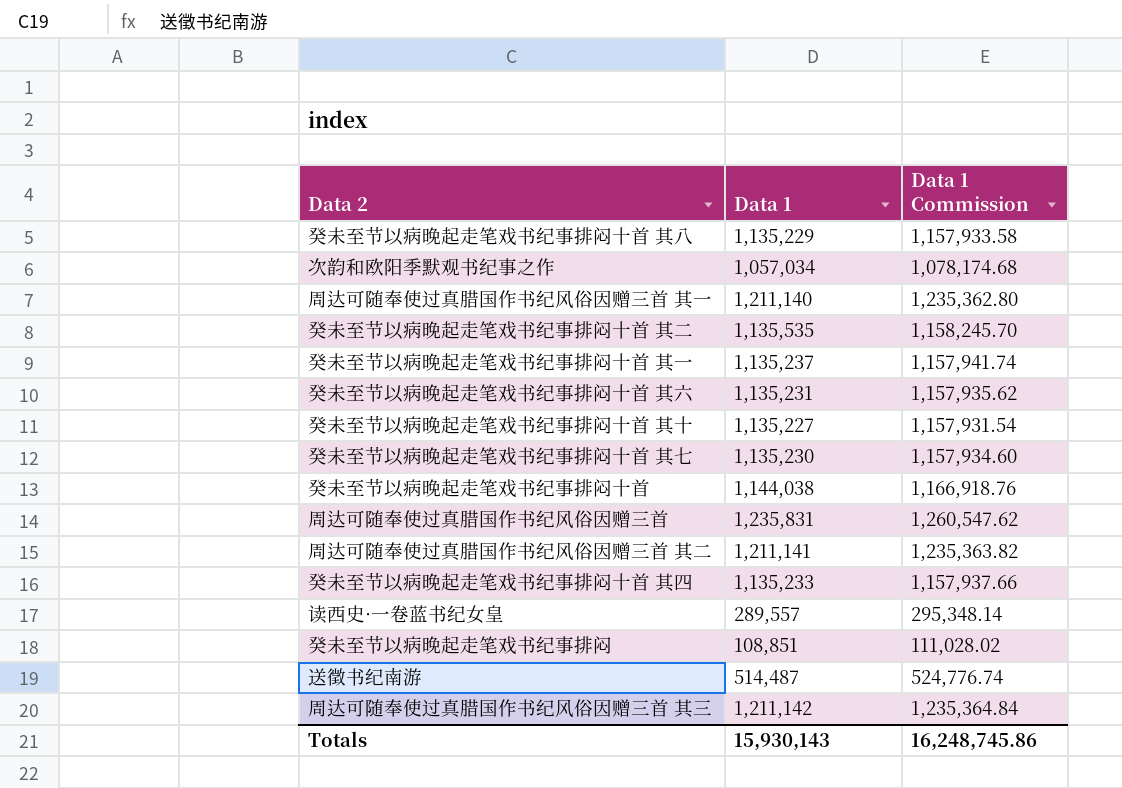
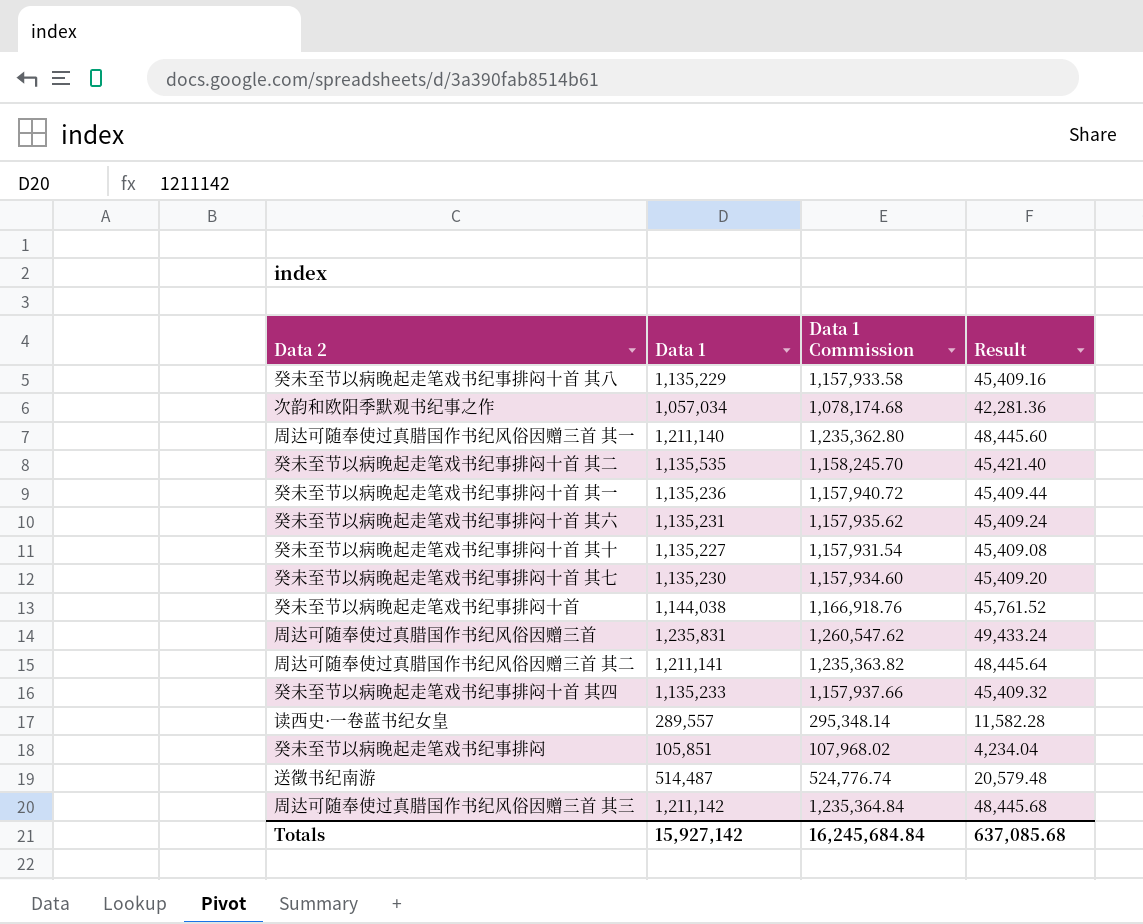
column Result | formula: none -> [Data 1] * 0.04
癸未至节以病晚起走笔戏书纪事排闷十首 其一 | Data 1: 1,135,237 -> 1,135,236
癸未至节以病晚起走笔戏书纪事排闷十首 其一 | Data 1 Commission: 1,157,941.74 -> 1,157,940.72
癸未至节以病晚起走笔戏书纪事排闷 | Data 1: 108,851 -> 105,851
癸未至节以病晚起走笔戏书纪事排闷 | Data 1 Commission: 111,028.02 -> 107,968.02
Totals | Data 1: 15,930,143 -> 15,927,142
Totals | Data 1 Commission: 16,248,745.86 -> 16,245,684.84

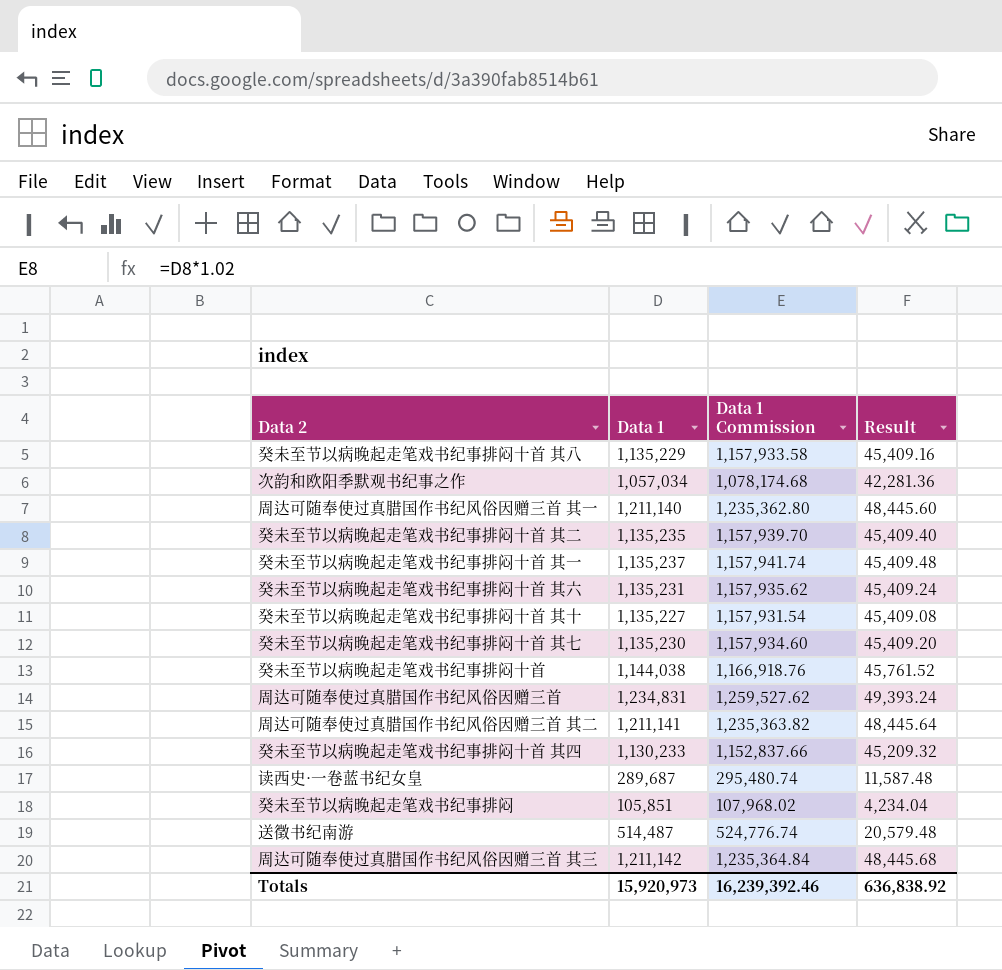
癸未至节以病晚起走笔戏书纪事排闷十首 其二 | Data 1: 1,135,535 -> 1,135,235
癸未至节以病晚起走笔戏书纪事排闷十首 其二 | Data 1 Commission: 1,158,245.70 -> 1,157,939.70
癸未至节以病晚起走笔戏书纪事排闷十首 其二 | Result: 45,421.40 -> 45,409.40
癸未至节以病晚起走笔戏书纪事排闷十首 其一 | Data 1: 1,135,236 -> 1,135,237
癸未至节以病晚起走笔戏书纪事排闷十首 其一 | Data 1 Commission: 1,157,940.72 -> 1,157,941.74
癸未至节以病晚起走笔戏书纪事排闷十首 其一 | Result: 45,409.44 -> 45,409.48
周达可随奉使过真腊国作书纪风俗因赠三首 | Data 1: 1,235,831 -> 1,234,831
周达可随奉使过真腊国作书纪风俗因赠三首 | Data 1 Commission: 1,260,547.62 -> 1,259,527.62
周达可随奉使过真腊国作书纪风俗因赠三首 | Result: 49,433.24 -> 49,393.24
癸未至节以病晚起走笔戏书纪事排闷十首 其四 | Data 1: 1,135,233 -> 1,130,233
癸未至节以病晚起走笔戏书纪事排闷十首 其四 | Data 1 Commission: 1,157,937.66 -> 1,152,837.66
癸未至节以病晚起走笔戏书纪事排闷十首 其四 | Result: 45,409.32 -> 45,209.32
读西史·一卷蓝书纪女皇 | Data 1: 289,557 -> 289,687
读西史·一卷蓝书纪女皇 | Data 1 Commission: 295,348.14 -> 295,480.74
读西史·一卷蓝书纪女皇 | Result: 11,582.28 -> 11,587.48
Totals | Data 1: 15,927,142 -> 15,920,973
Totals | Data 1 Commission: 16,245,684.84 -> 16,239,392.46
Totals | Result: 637,085.68 -> 636,838.92

